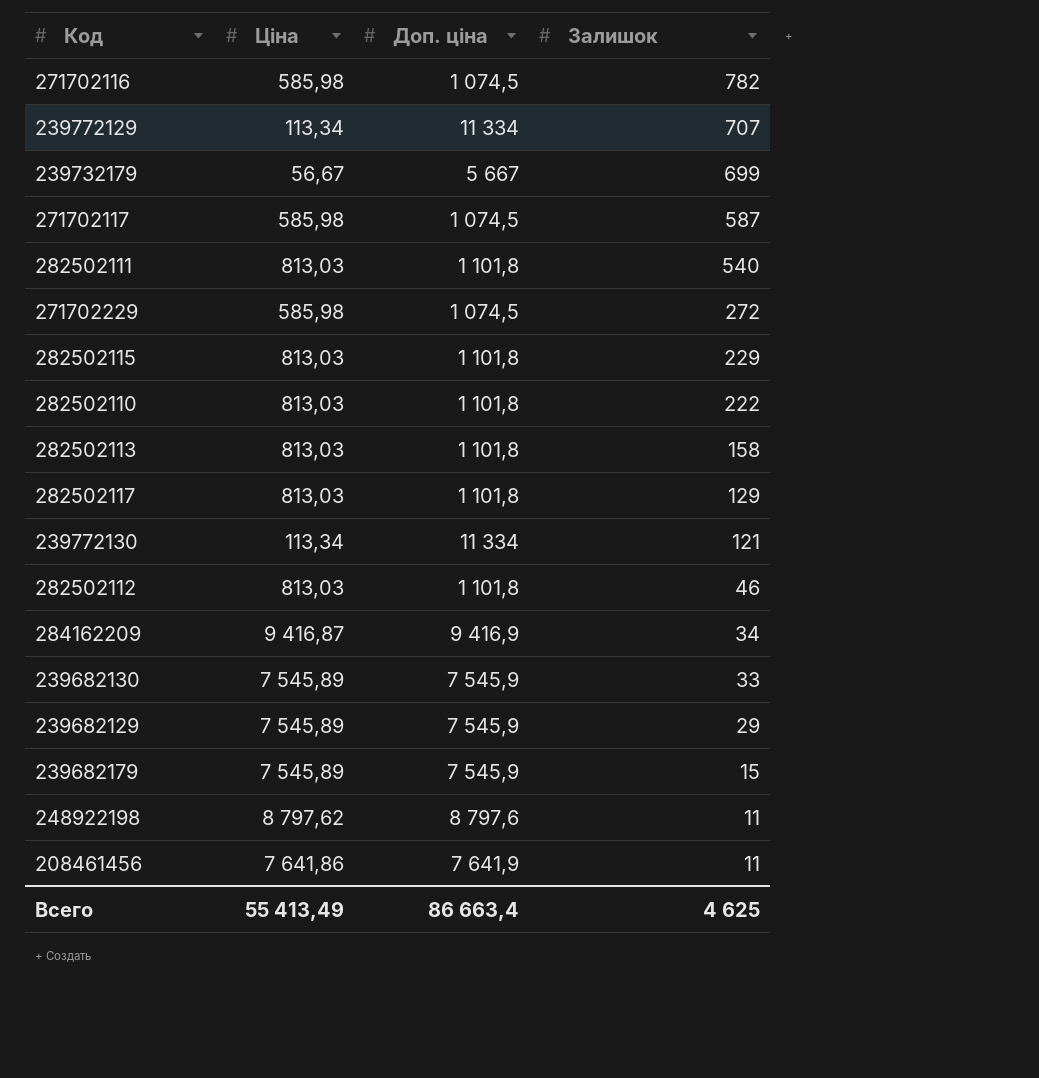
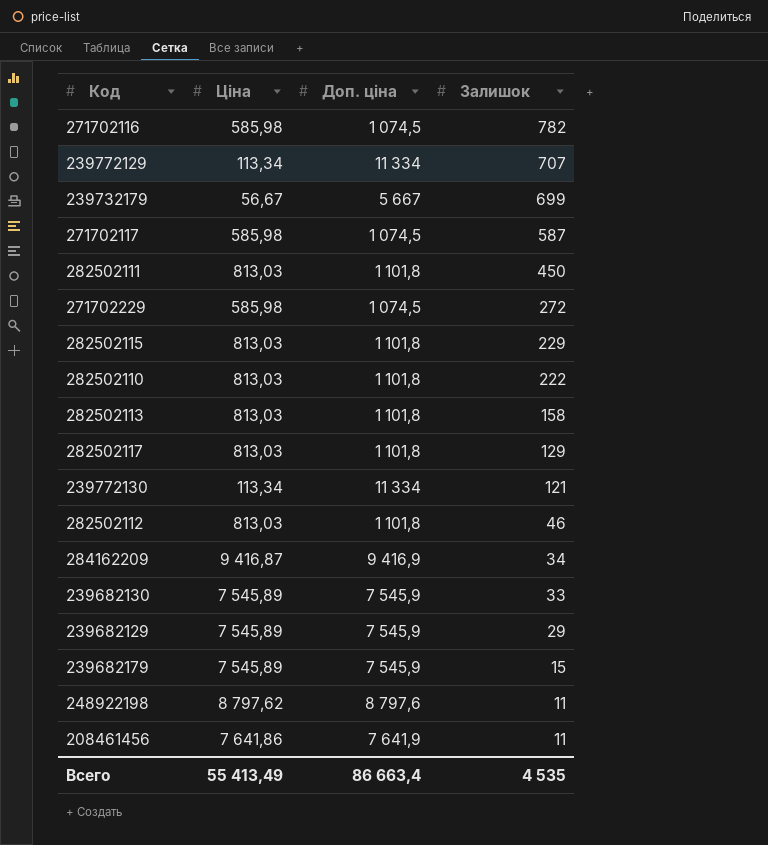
282502111 | Залишок: 540 -> 450
Всего | Залишок: 4 625 -> 4 535

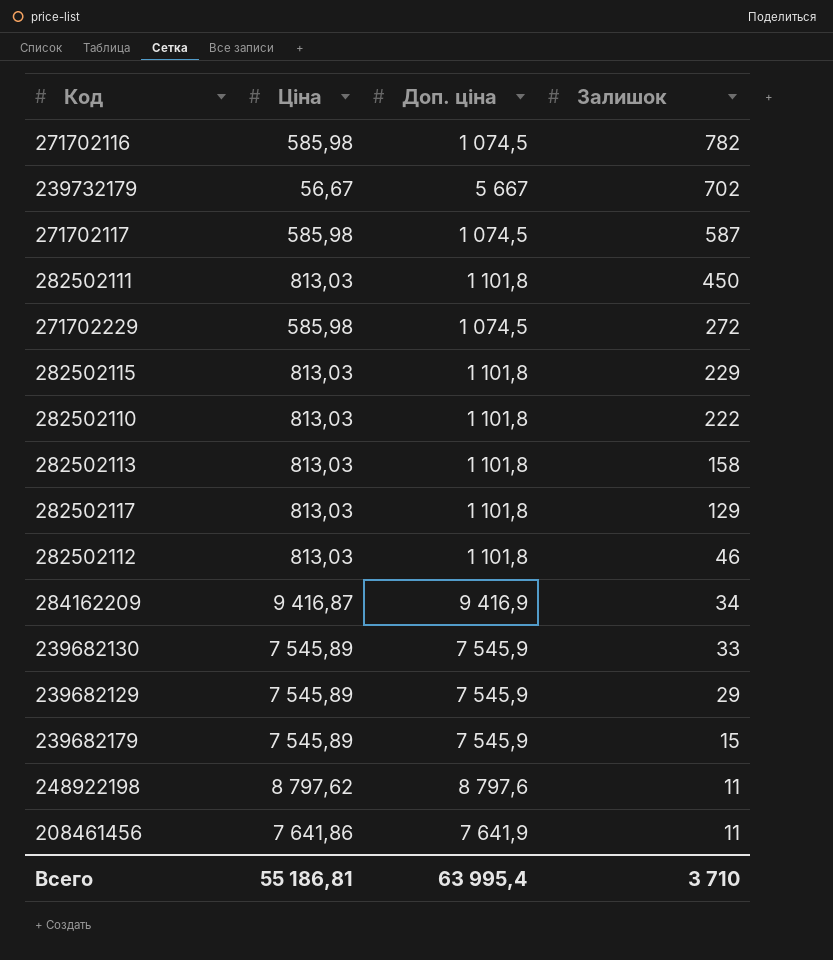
row 239772129: 113,34 | 11 334 | 707 -> none
row 239772130: 113,34 | 11 334 | 121 -> none
239732179 | Залишок: 699 -> 702
Всего | Ціна: 55 413,49 -> 55 186,81
Всего | Доп. ціна: 86 663,4 -> 63 995,4
Всего | Залишок: 4 535 -> 3 710

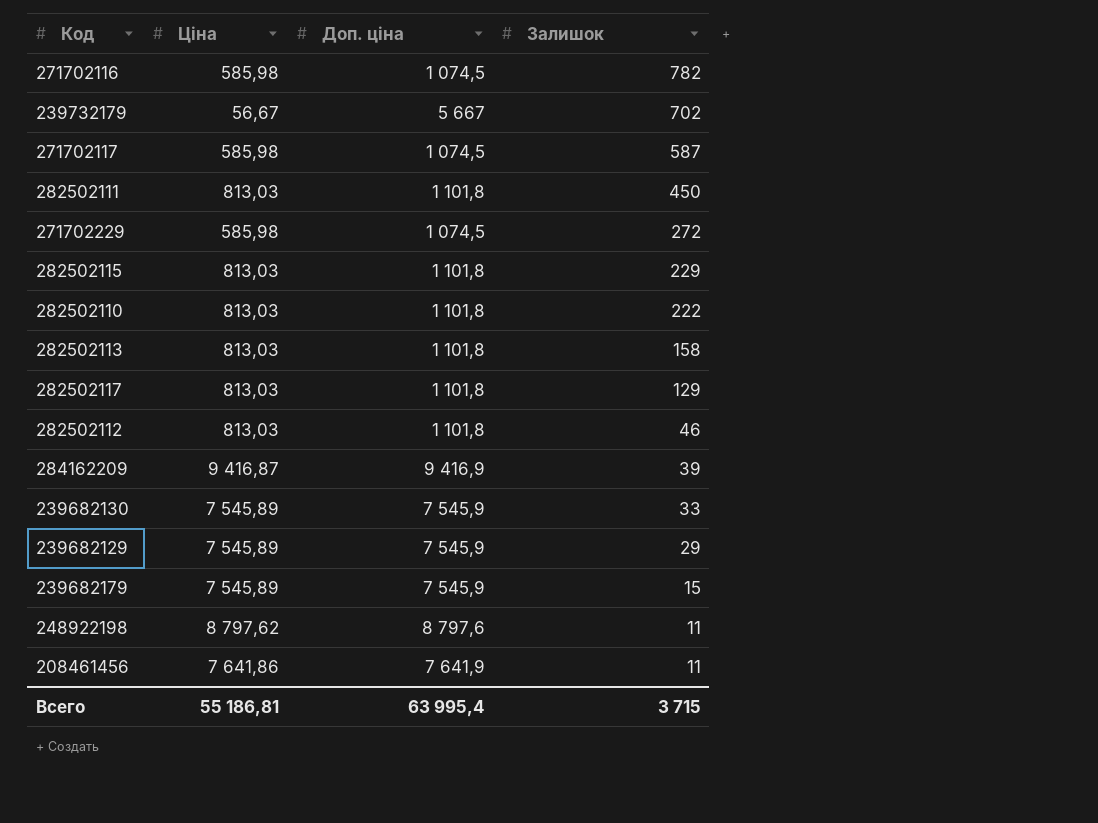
284162209 | Залишок: 34 -> 39
Всего | Залишок: 3 710 -> 3 715

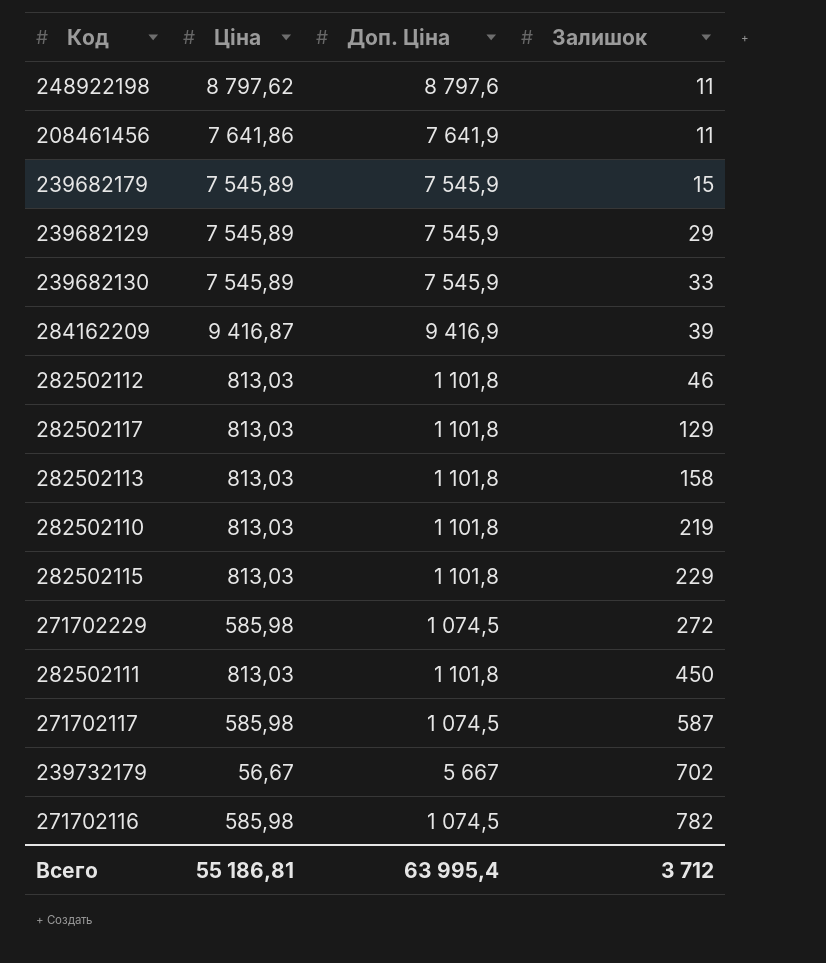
row order: Залишок descending -> Залишок ascending
column name: Доп. ціна -> Доп. Ціна
282502110 | Залишок: 222 -> 219
Всего | Залишок: 3 715 -> 3 712

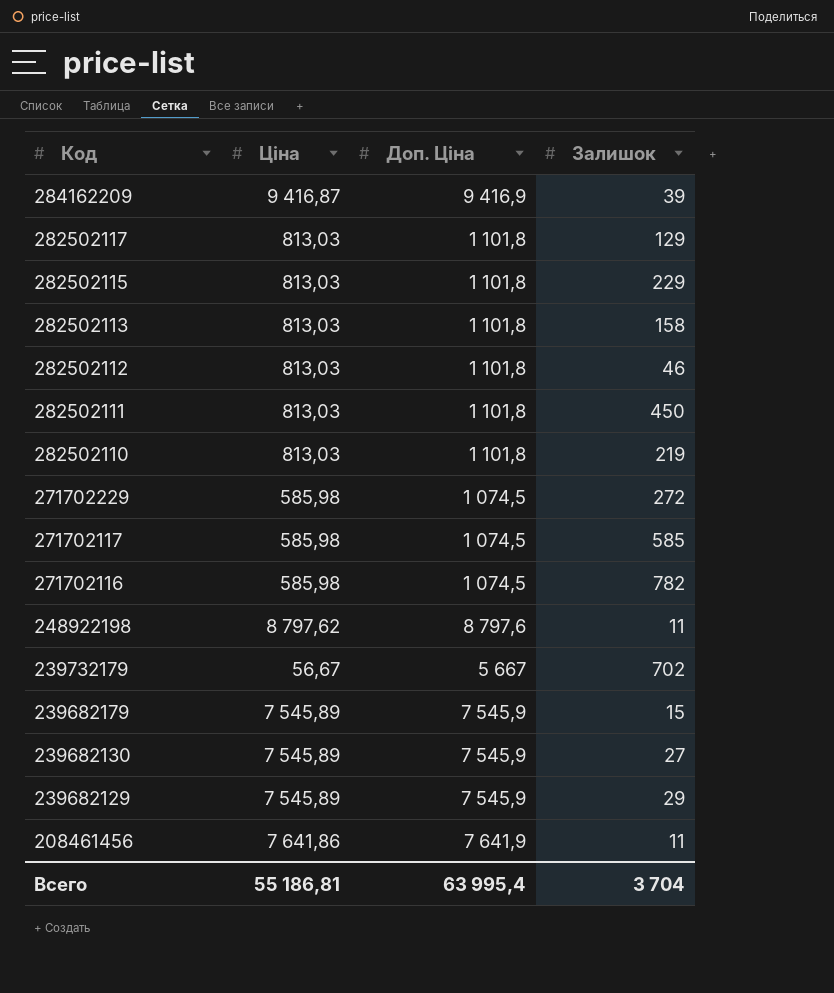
row order: Залишок ascending -> Код descending
271702117 | Залишок: 587 -> 585
239682130 | Залишок: 33 -> 27
Всего | Залишок: 3 712 -> 3 704

